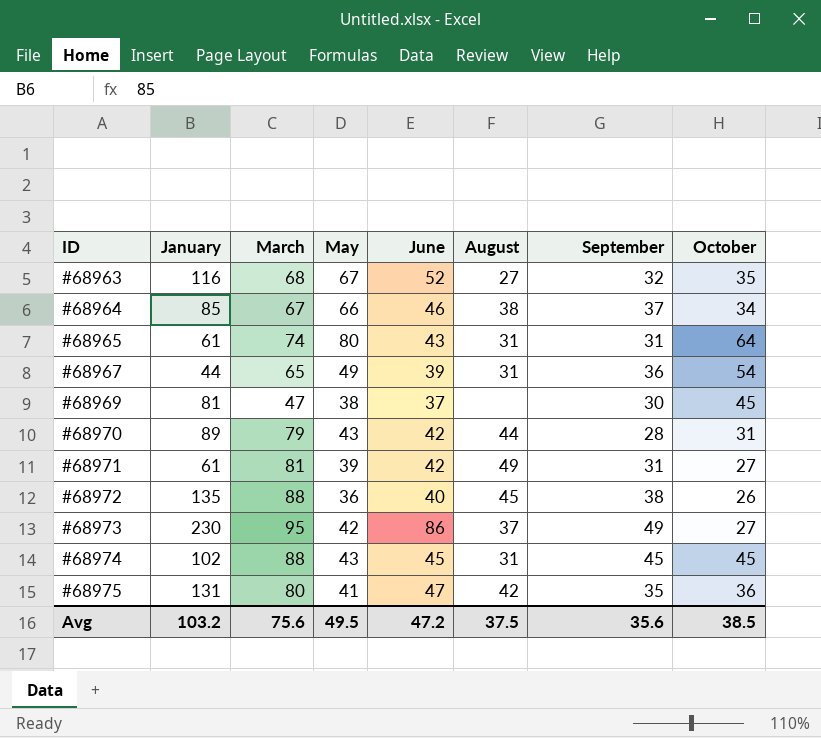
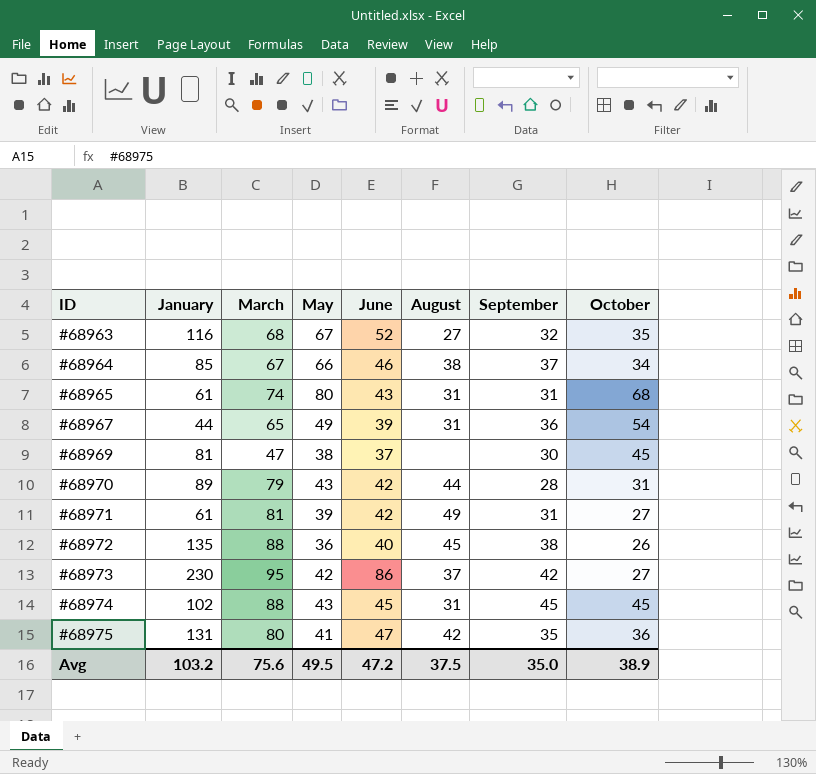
#68965 | October: 64 -> 68
#68973 | September: 49 -> 42
Avg | September: 35.6 -> 35.0
Avg | October: 38.5 -> 38.9

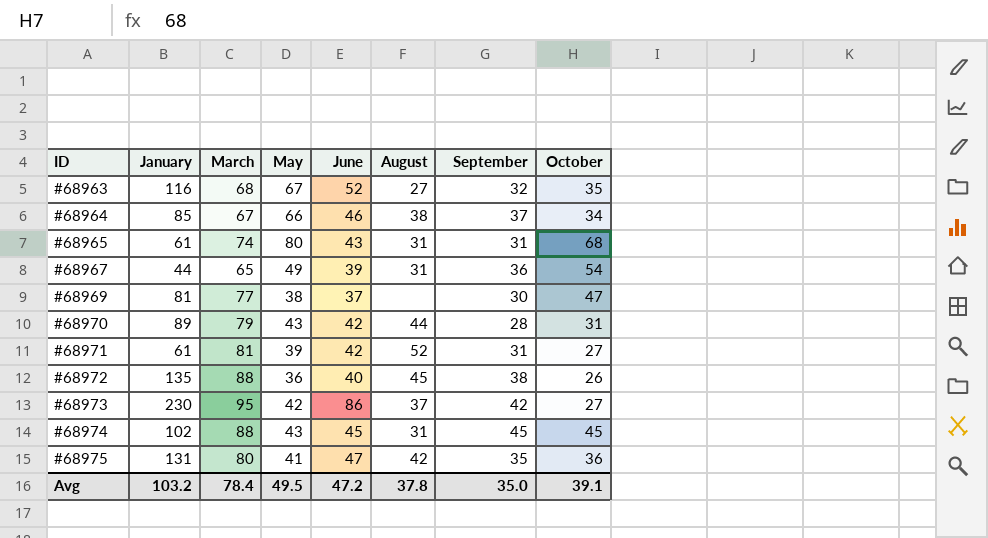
#68969 | March: 47 -> 77
#68969 | October: 45 -> 47
#68971 | August: 49 -> 52
Avg | March: 75.6 -> 78.4
Avg | August: 37.5 -> 37.8
Avg | October: 38.9 -> 39.1

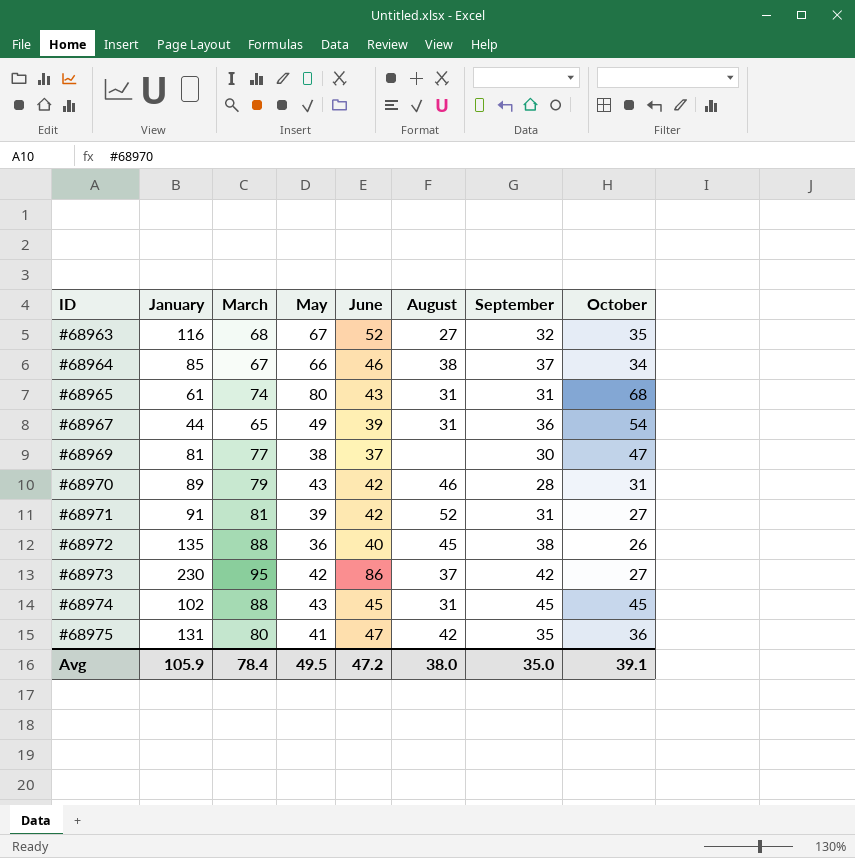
#68970 | August: 44 -> 46
#68971 | January: 61 -> 91
Avg | January: 103.2 -> 105.9
Avg | August: 37.8 -> 38.0

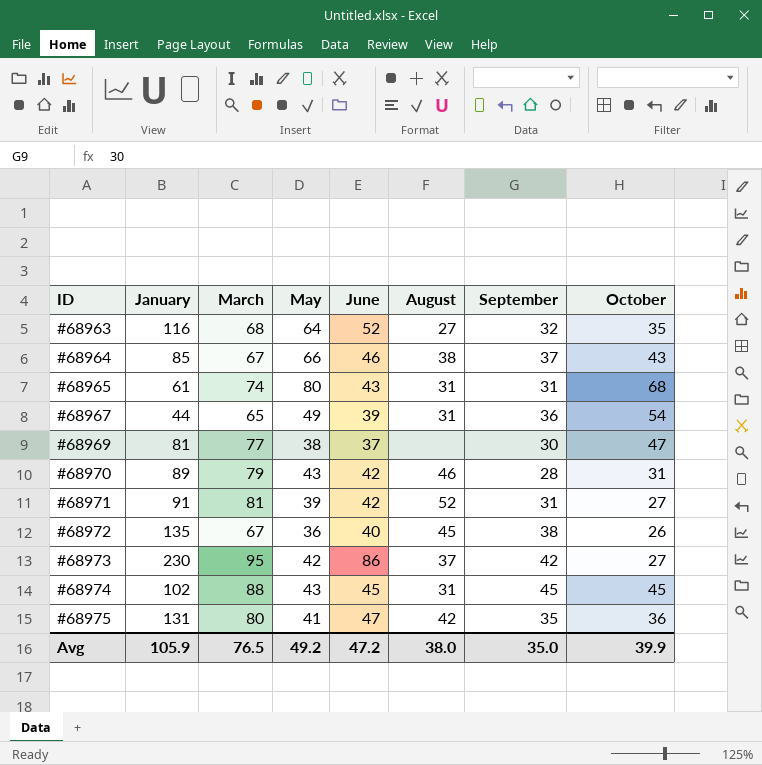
#68963 | May: 67 -> 64
#68964 | October: 34 -> 43
#68972 | March: 88 -> 67
Avg | March: 78.4 -> 76.5
Avg | May: 49.5 -> 49.2
Avg | October: 39.1 -> 39.9

